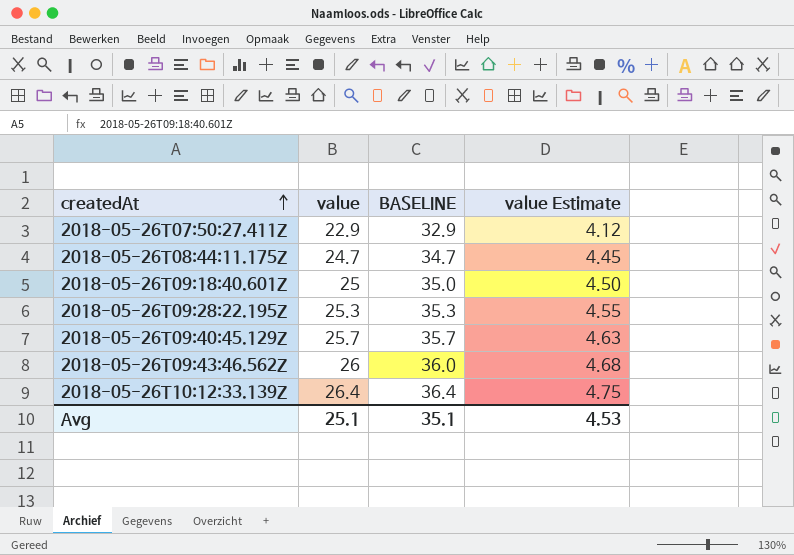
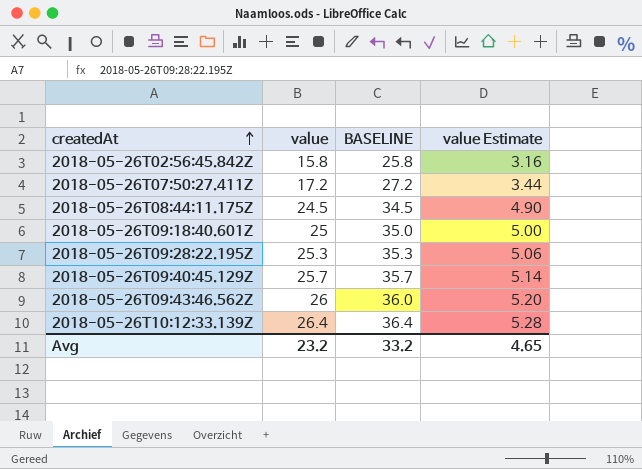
column value Estimate | formula: [value] * 0.18 -> [value] * 0.2
row 2018-05-26T02:56:45.842Z: none -> 15.8 | 25.8 | 3.16
2018-05-26T07:50:27.411Z | value: 22.9 -> 17.2
2018-05-26T07:50:27.411Z | BASELINE: 32.9 -> 27.2
2018-05-26T08:44:11.175Z | value: 24.7 -> 24.5
2018-05-26T08:44:11.175Z | BASELINE: 34.7 -> 34.5
Avg | value: 25.1 -> 23.2
Avg | BASELINE: 35.1 -> 33.2
Avg | value Estimate: 4.53 -> 4.65

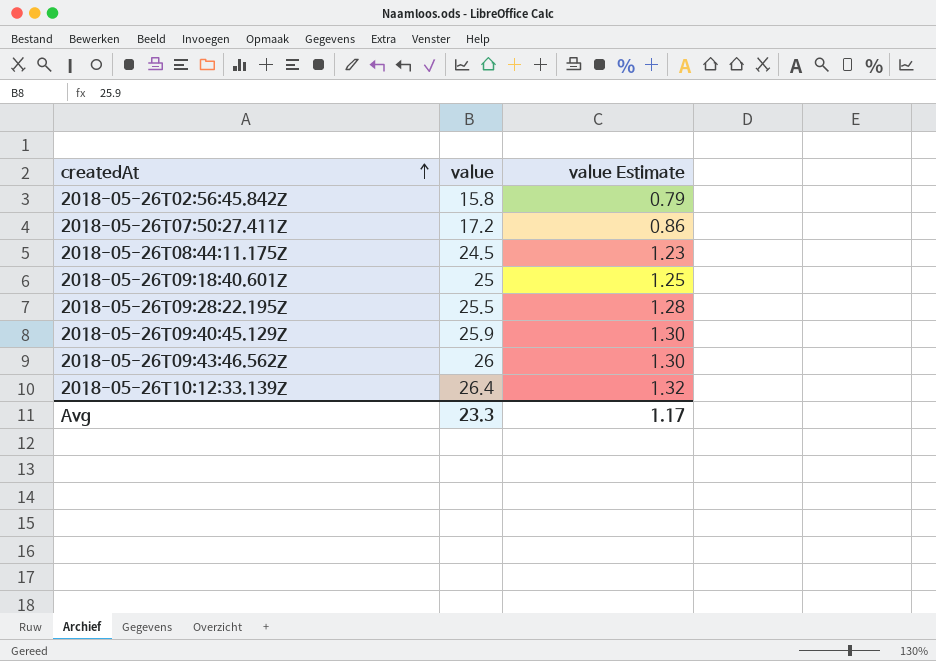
column BASELINE | formula: [value] + 10 -> none
column value Estimate | formula: [value] * 0.2 -> [value] * 0.05
2018-05-26T09:28:22.195Z | value: 25.3 -> 25.5
2018-05-26T09:40:45.129Z | value: 25.7 -> 25.9
Avg | value: 23.2 -> 23.3
Avg | value Estimate: 4.65 -> 1.17

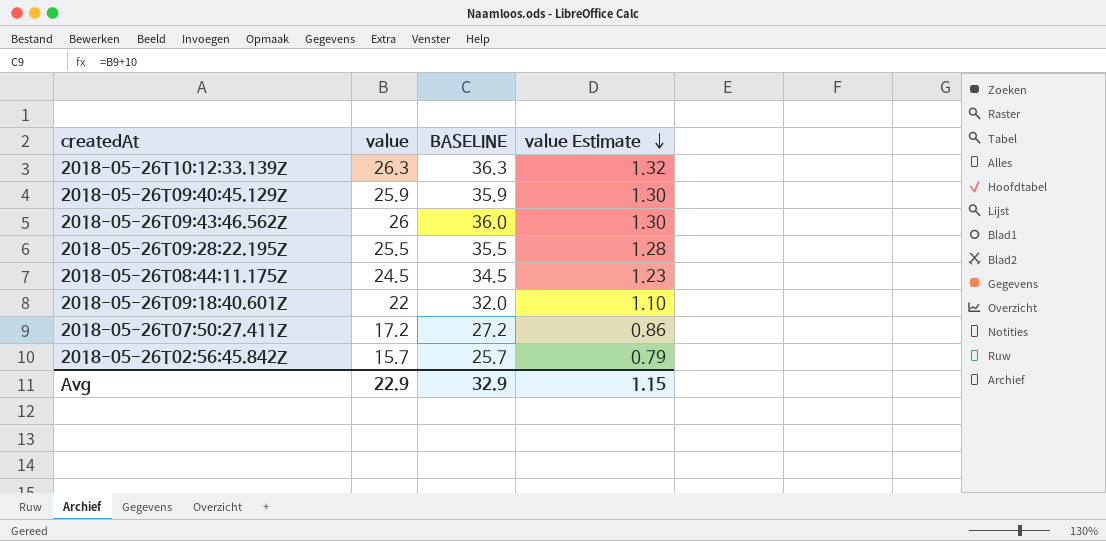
row order: createdAt ascending -> value Estimate descending
column BASELINE | formula: none -> [value] + 10
2018-05-26T10:12:33.139Z | value: 26.4 -> 26.3
2018-05-26T09:18:40.601Z | value: 25 -> 22
2018-05-26T09:18:40.601Z | value Estimate: 1.25 -> 1.10
2018-05-26T02:56:45.842Z | value: 15.8 -> 15.7
Avg | value: 23.3 -> 22.9
Avg | value Estimate: 1.17 -> 1.15

